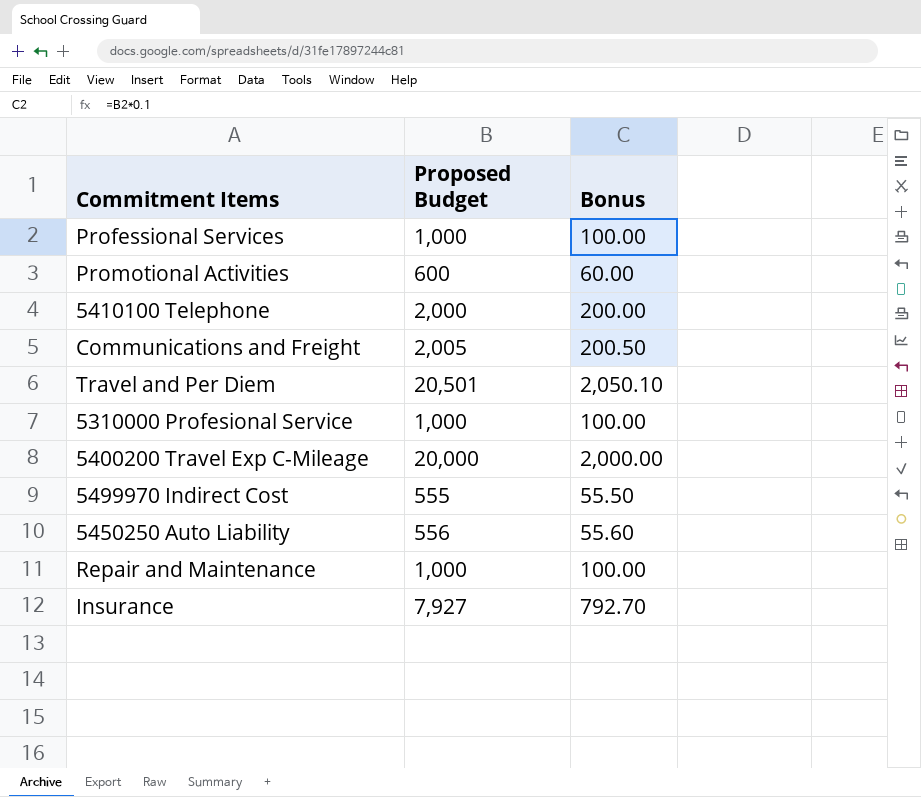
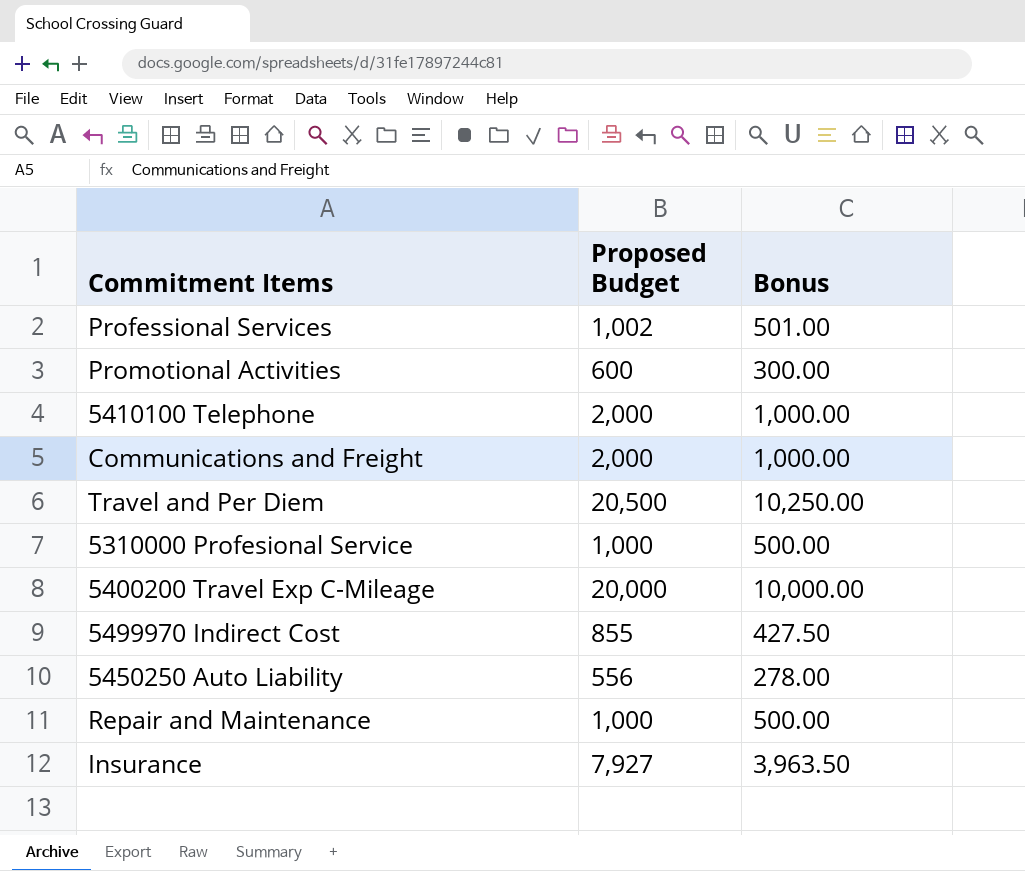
column Bonus | formula: [Proposed Budget] * 0.1 -> [Proposed Budget] * 0.5
Professional Services | Proposed Budget: 1,000 -> 1,002
Communications and Freight | Proposed Budget: 2,005 -> 2,000
Travel and Per Diem | Proposed Budget: 20,501 -> 20,500
5499970 Indirect Cost | Proposed Budget: 555 -> 855

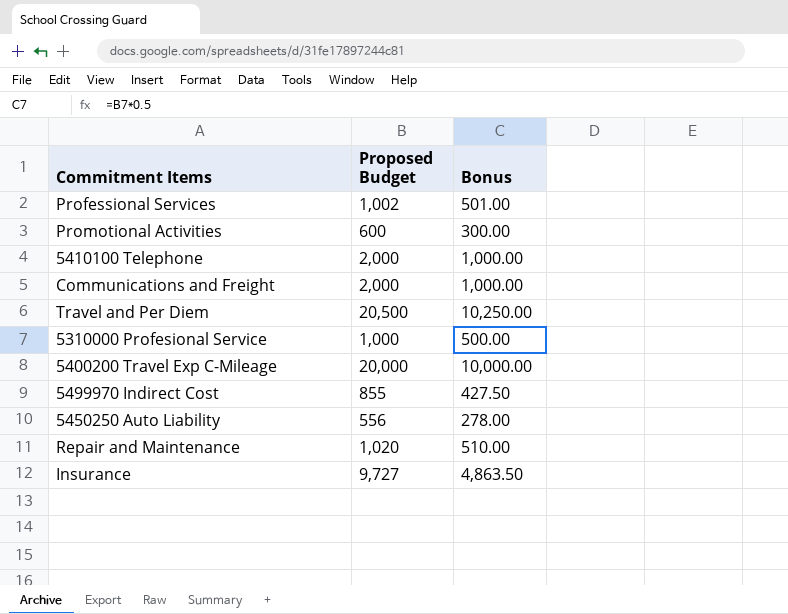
Repair and Maintenance | Proposed Budget: 1,000 -> 1,020
Repair and Maintenance | Bonus: 500.00 -> 510.00
Insurance | Proposed Budget: 7,927 -> 9,727
Insurance | Bonus: 3,963.50 -> 4,863.50

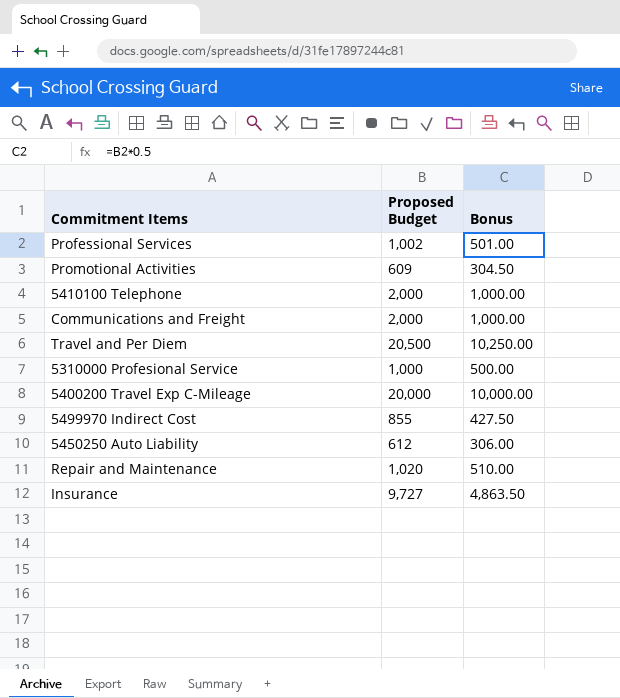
Promotional Activities | Proposed Budget: 600 -> 609
Promotional Activities | Bonus: 300.00 -> 304.50
5450250 Auto Liability | Proposed Budget: 556 -> 612
5450250 Auto Liability | Bonus: 278.00 -> 306.00

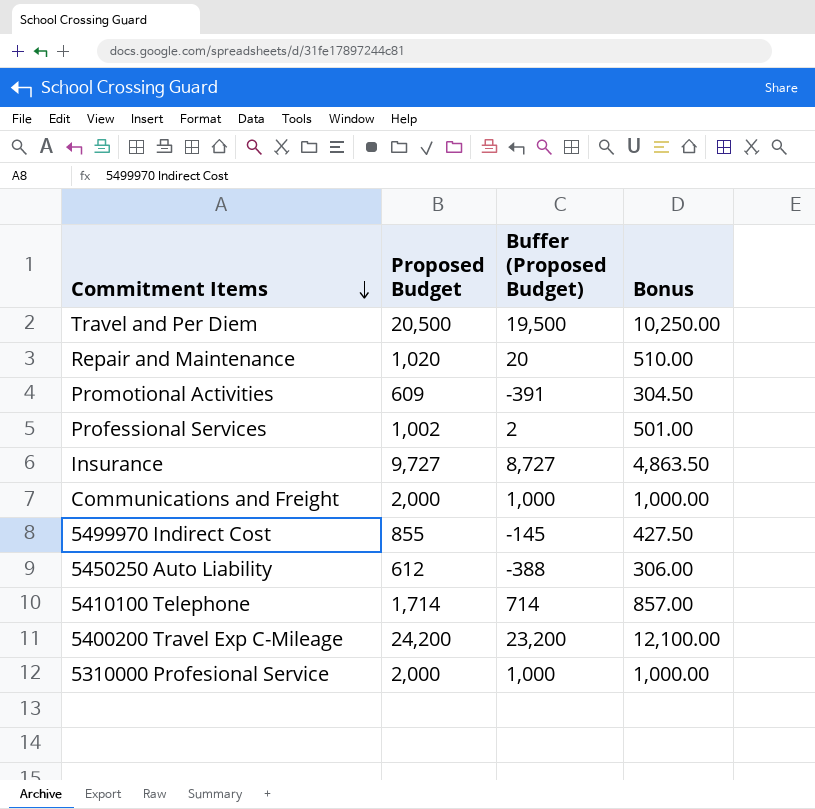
row order: none -> Commitment Items descending
column Buffer (Proposed Budget) | formula: none -> [Proposed Budget] - 1000
5410100 Telephone | Proposed Budget: 2,000 -> 1,714
5410100 Telephone | Bonus: 1,000.00 -> 857.00
5400200 Travel Exp C-Mileage | Proposed Budget: 20,000 -> 24,200
5400200 Travel Exp C-Mileage | Bonus: 10,000.00 -> 12,100.00
5310000 Profesional Service | Proposed Budget: 1,000 -> 2,000
5310000 Profesional Service | Bonus: 500.00 -> 1,000.00

